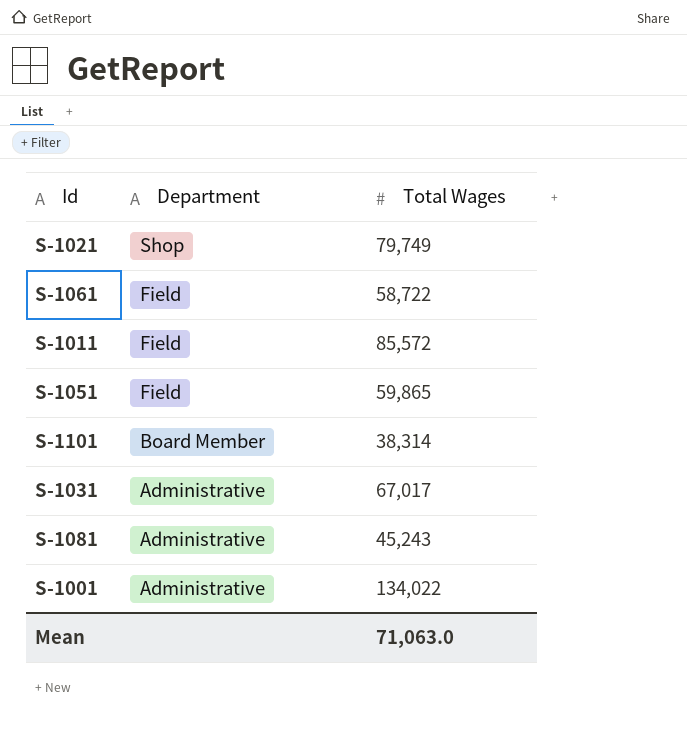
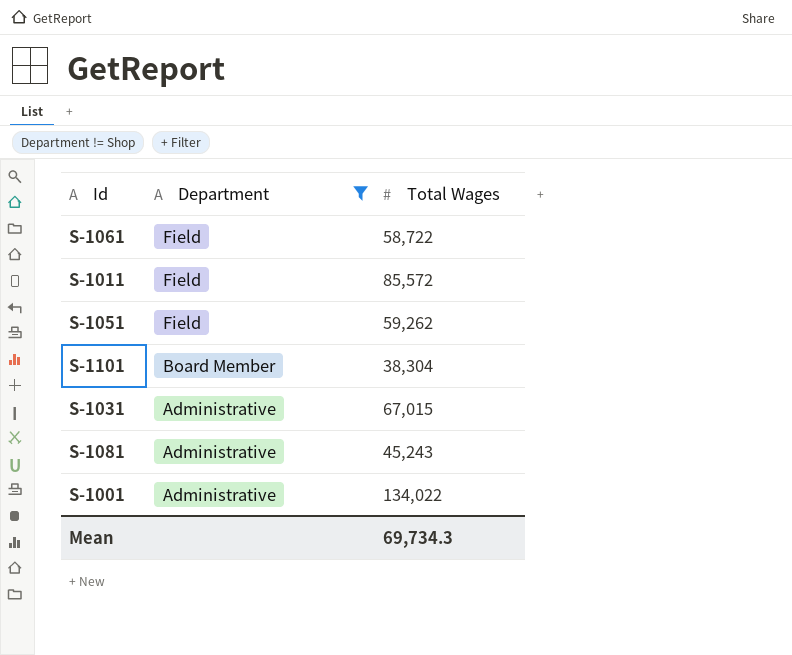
filter: none -> Department != Shop
S-1051 | Total Wages: 59,865 -> 59,262
S-1101 | Total Wages: 38,314 -> 38,304
S-1031 | Total Wages: 67,017 -> 67,015
Mean | Total Wages: 71,063.0 -> 69,734.3

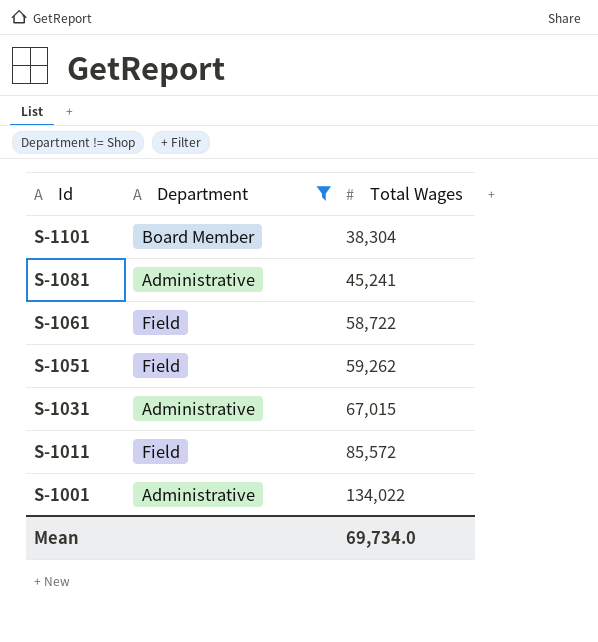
row order: Department descending -> Id descending
S-1081 | Total Wages: 45,243 -> 45,241
Mean | Total Wages: 69,734.3 -> 69,734.0

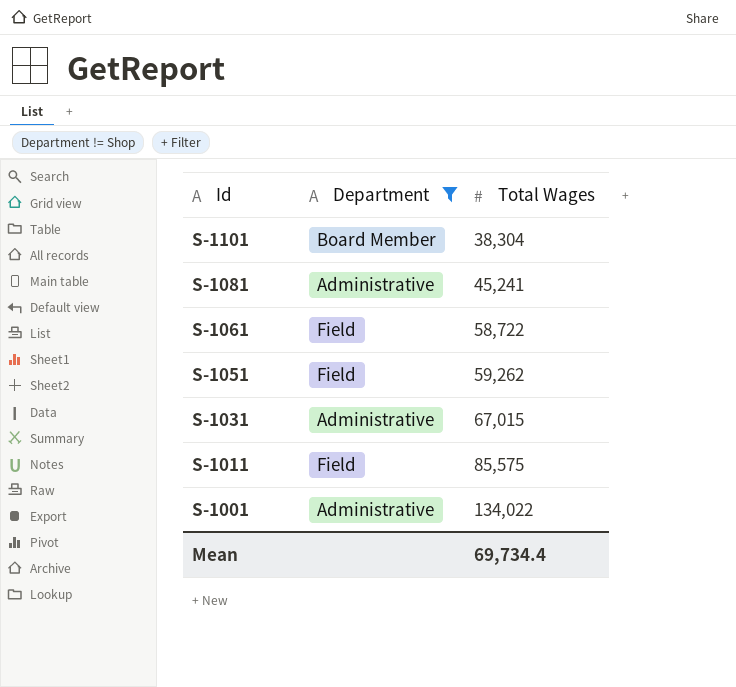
S-1011 | Total Wages: 85,572 -> 85,575
Mean | Total Wages: 69,734.0 -> 69,734.4

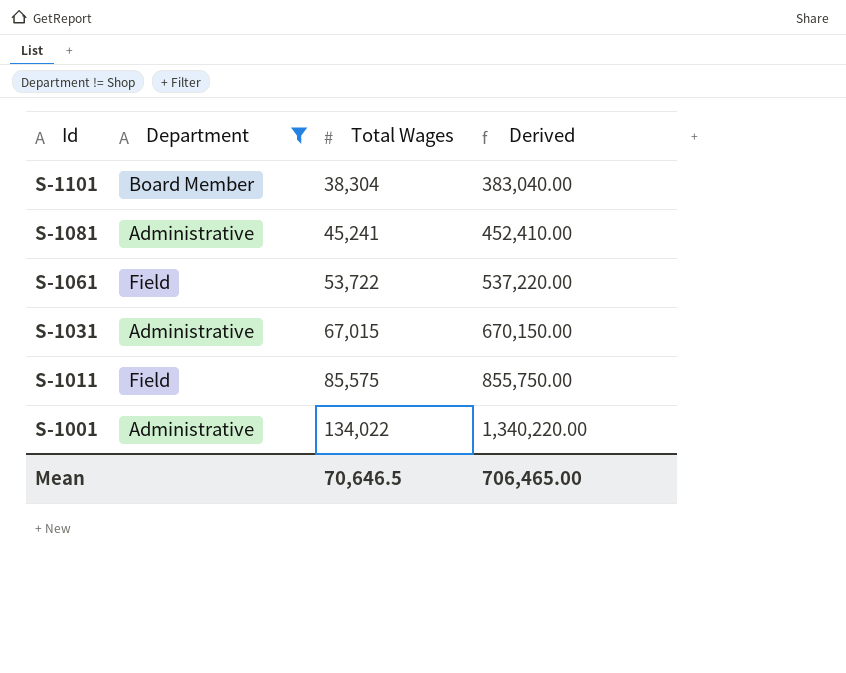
column Derived | formula: none -> [Total Wages] * 10
row S-1051: Field | 59,262 -> none
S-1061 | Total Wages: 58,722 -> 53,722
Mean | Total Wages: 69,734.4 -> 70,646.5

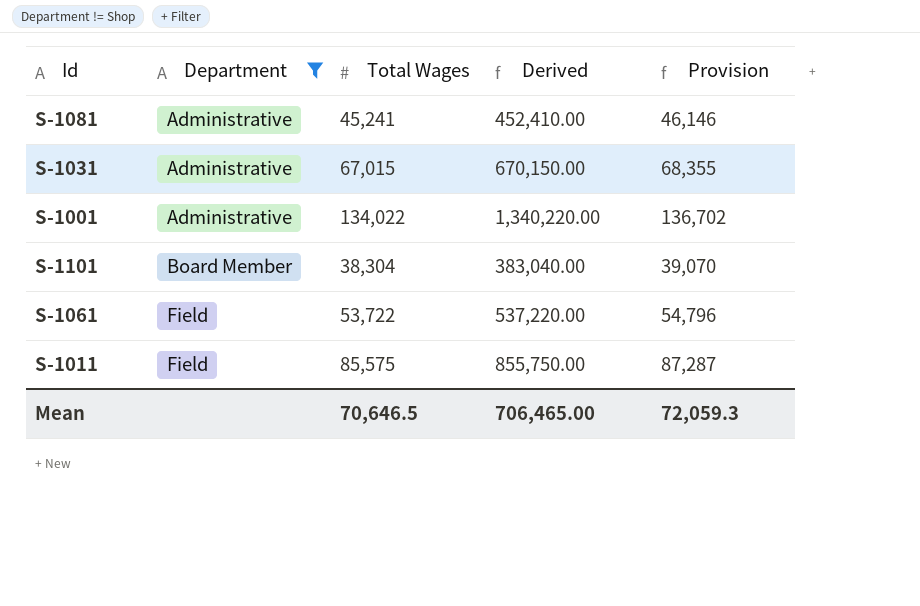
row order: Id descending -> Department ascending
column Provision | formula: none -> [Total Wages] * 1.02

